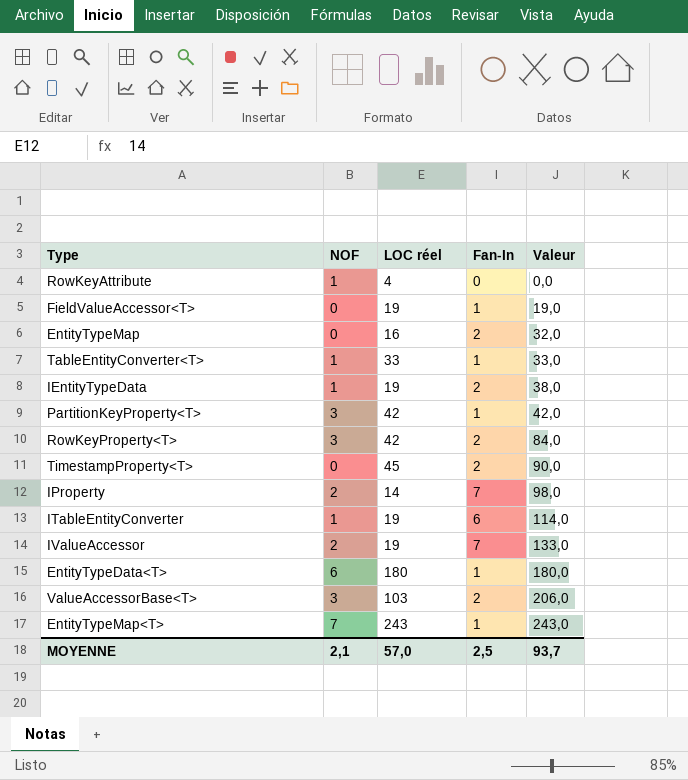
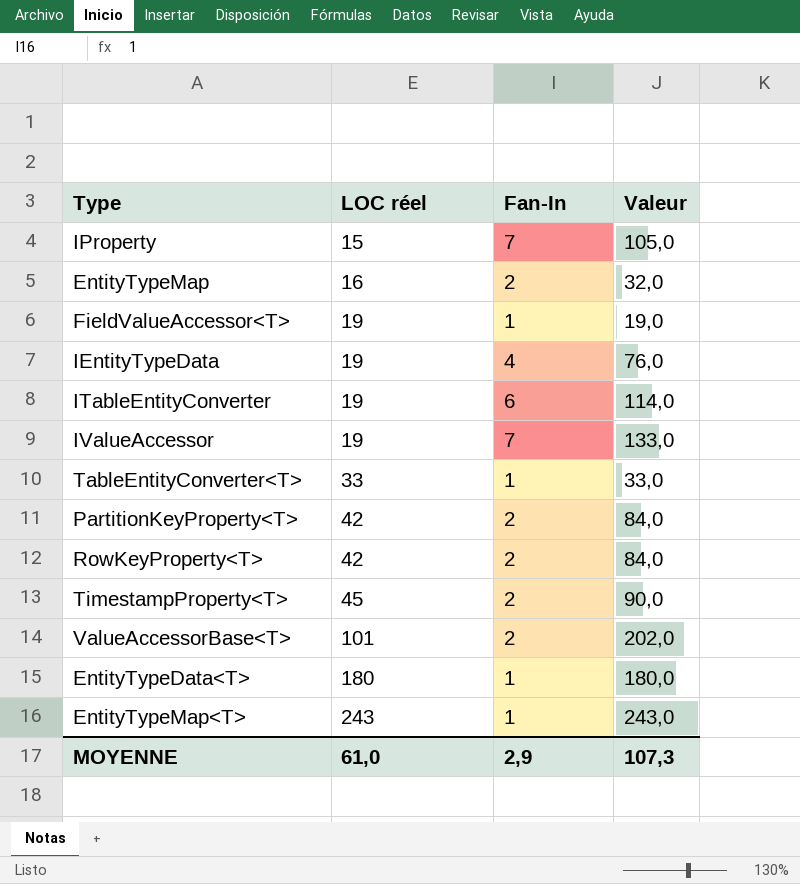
row order: Valeur ascending -> LOC réel ascending
column NOF | position: 2 -> none
row RowKeyAttribute: 1 | 4 | 0 | 0,0 -> none
IProperty | LOC réel: 14 -> 15
IProperty | Valeur: 98,0 -> 105,0
IEntityTypeData | Fan-In: 2 -> 4
IEntityTypeData | Valeur: 38,0 -> 76,0
PartitionKeyProperty<T> | Fan-In: 1 -> 2
PartitionKeyProperty<T> | Valeur: 42,0 -> 84,0
ValueAccessorBase<T> | LOC réel: 103 -> 101
ValueAccessorBase<T> | Valeur: 206,0 -> 202,0
MOYENNE | LOC réel: 57,0 -> 61,0
MOYENNE | Fan-In: 2,5 -> 2,9
MOYENNE | Valeur: 93,7 -> 107,3

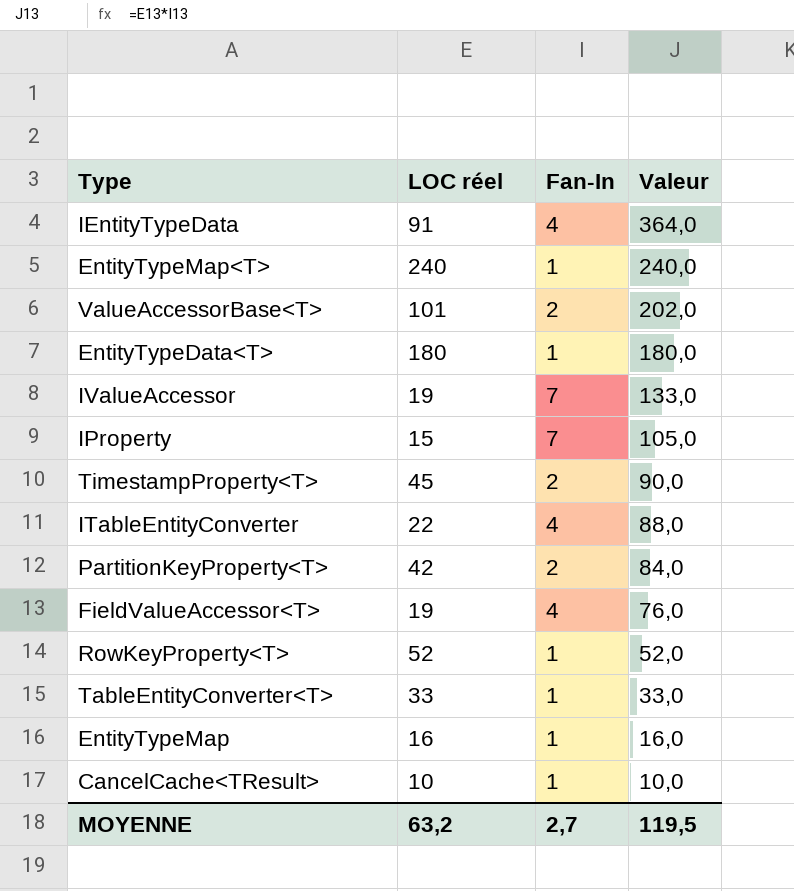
row order: LOC réel ascending -> Valeur descending
IEntityTypeData | LOC réel: 19 -> 91
IEntityTypeData | Valeur: 76,0 -> 364,0
EntityTypeMap<T> | LOC réel: 243 -> 240
EntityTypeMap<T> | Valeur: 243,0 -> 240,0
ITableEntityConverter | LOC réel: 19 -> 22
ITableEntityConverter | Fan-In: 6 -> 4
ITableEntityConverter | Valeur: 114,0 -> 88,0
FieldValueAccessor<T> | Fan-In: 1 -> 4
FieldValueAccessor<T> | Valeur: 19,0 -> 76,0
RowKeyProperty<T> | LOC réel: 42 -> 52
RowKeyProperty<T> | Fan-In: 2 -> 1
RowKeyProperty<T> | Valeur: 84,0 -> 52,0
EntityTypeMap | Fan-In: 2 -> 1
EntityTypeMap | Valeur: 32,0 -> 16,0
row CancelCache<TResult>: none -> 10 | 1 | 10,0
MOYENNE | LOC réel: 61,0 -> 63,2
MOYENNE | Fan-In: 2,9 -> 2,7
MOYENNE | Valeur: 107,3 -> 119,5

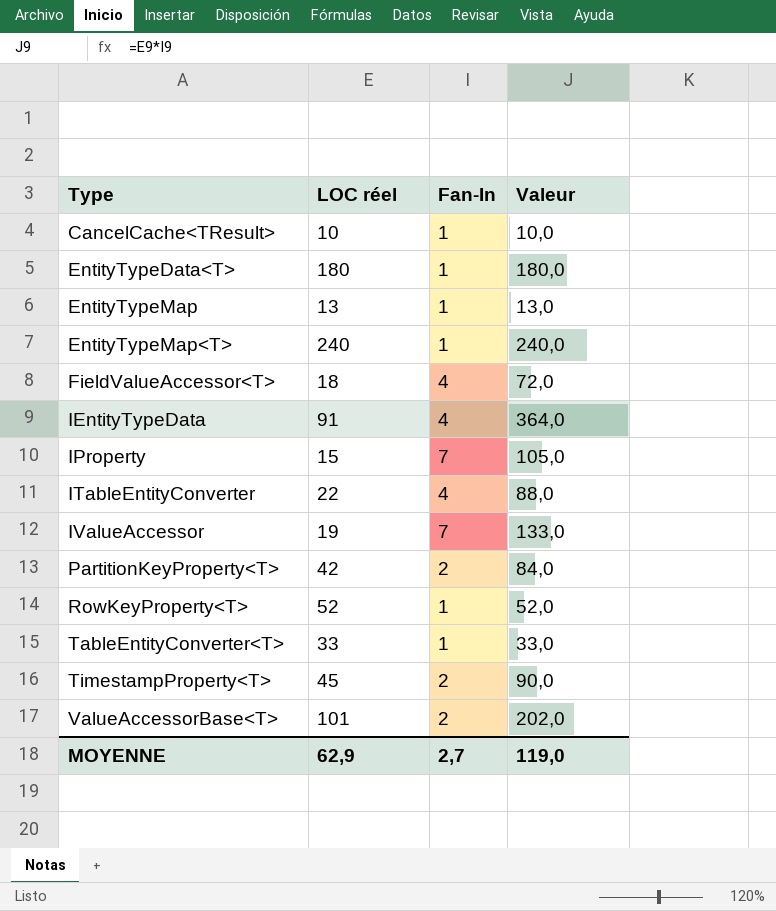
row order: Valeur descending -> Type ascending
EntityTypeMap | LOC réel: 16 -> 13
EntityTypeMap | Valeur: 16,0 -> 13,0
FieldValueAccessor<T> | LOC réel: 19 -> 18
FieldValueAccessor<T> | Valeur: 76,0 -> 72,0
MOYENNE | LOC réel: 63,2 -> 62,9
MOYENNE | Valeur: 119,5 -> 119,0

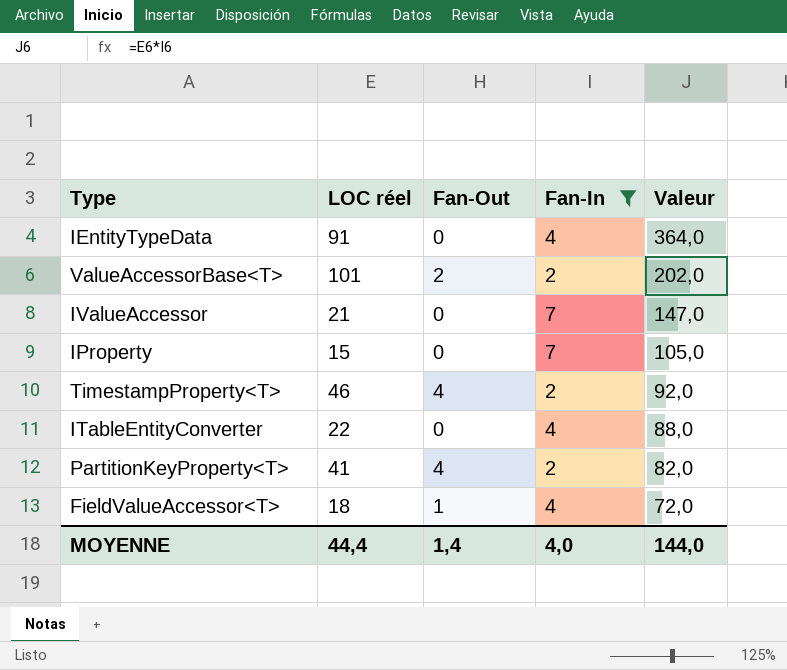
filter: none -> Fan-In != 1
row order: Type ascending -> Valeur descending
column Fan-Out | position: none -> 3
IValueAccessor | LOC réel: 19 -> 21
IValueAccessor | Valeur: 133,0 -> 147,0
TimestampProperty<T> | LOC réel: 45 -> 46
TimestampProperty<T> | Valeur: 90,0 -> 92,0
PartitionKeyProperty<T> | LOC réel: 42 -> 41
PartitionKeyProperty<T> | Valeur: 84,0 -> 82,0
MOYENNE | LOC réel: 62,9 -> 44,4
MOYENNE | Fan-In: 2,7 -> 4,0
MOYENNE | Valeur: 119,0 -> 144,0

